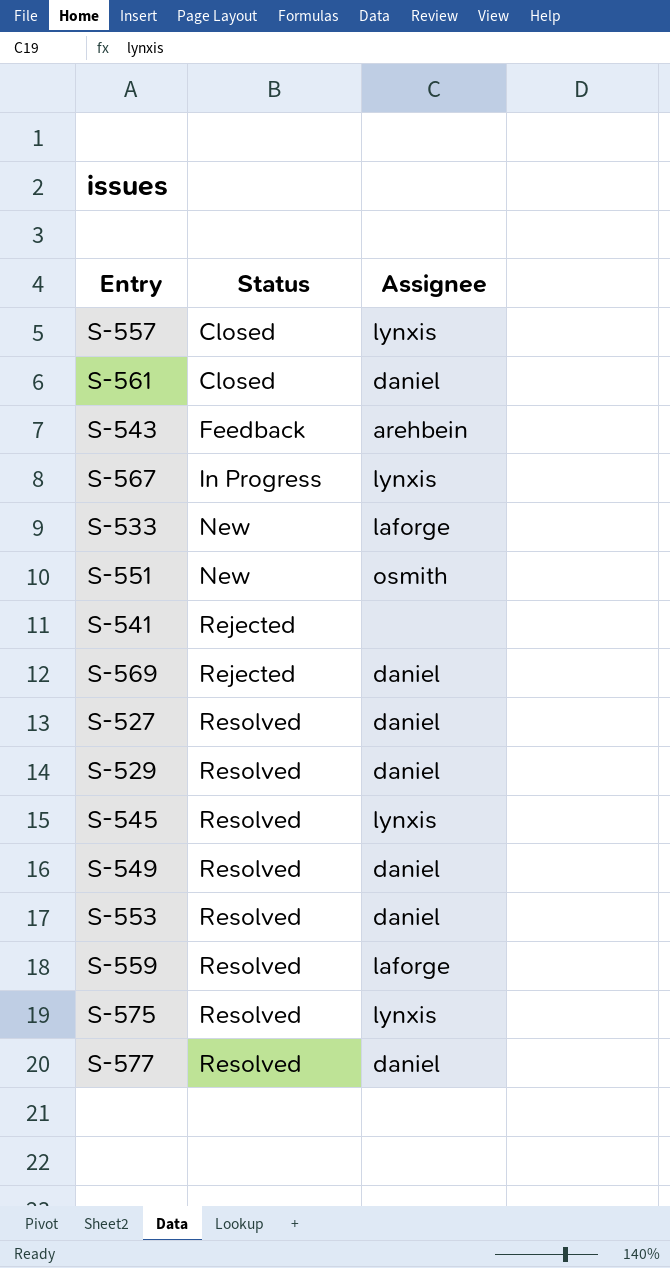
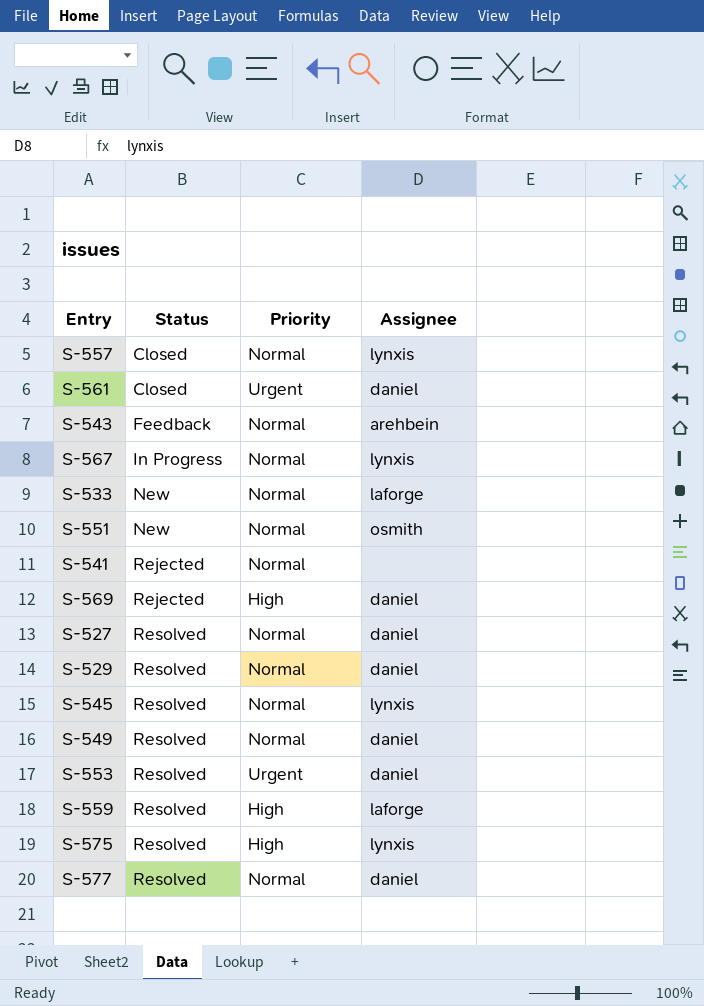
column Priority | position: none -> 3

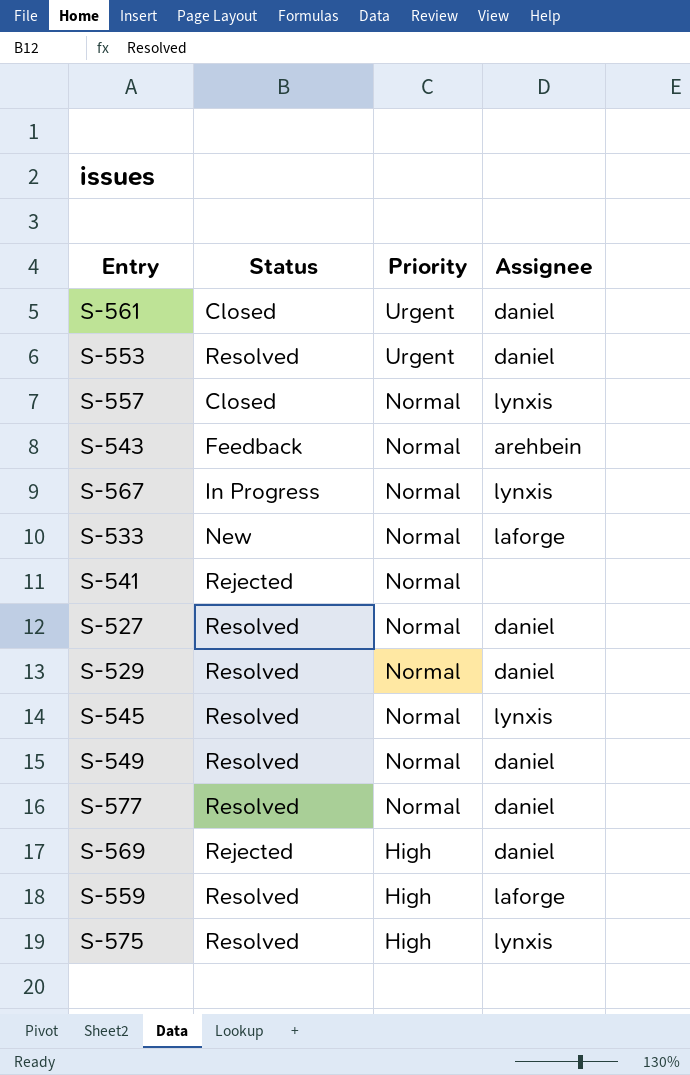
row order: Status ascending -> Priority descending
row S-551: New | Normal | osmith -> none

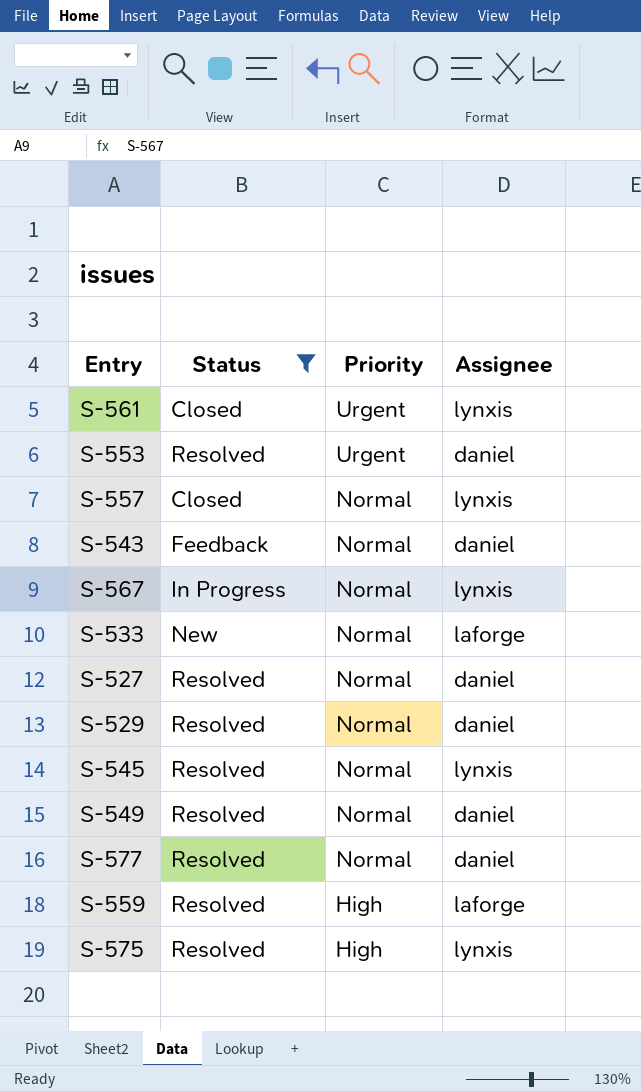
filter: none -> Status != Rejected
S-561 | Assignee: daniel -> lynxis
S-543 | Assignee: arehbein -> daniel

